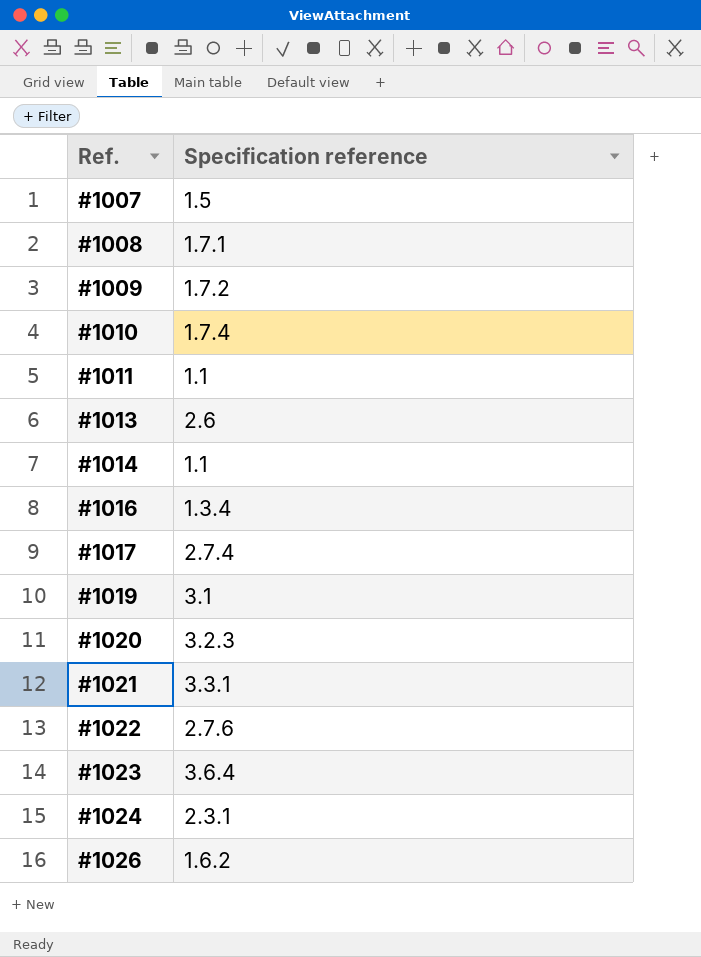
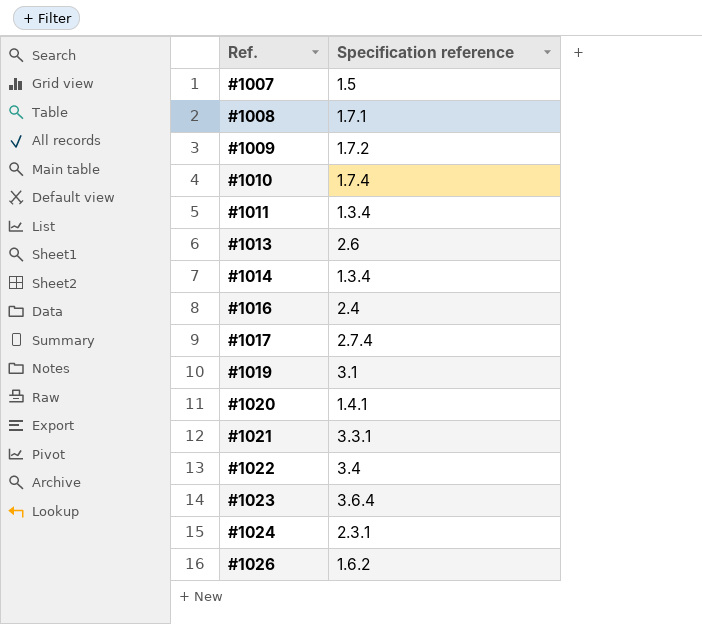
#1011 | Specification reference: 1.1 -> 1.3.4
#1014 | Specification reference: 1.1 -> 1.3.4
#1016 | Specification reference: 1.3.4 -> 2.4
#1020 | Specification reference: 3.2.3 -> 1.4.1
#1022 | Specification reference: 2.7.6 -> 3.4

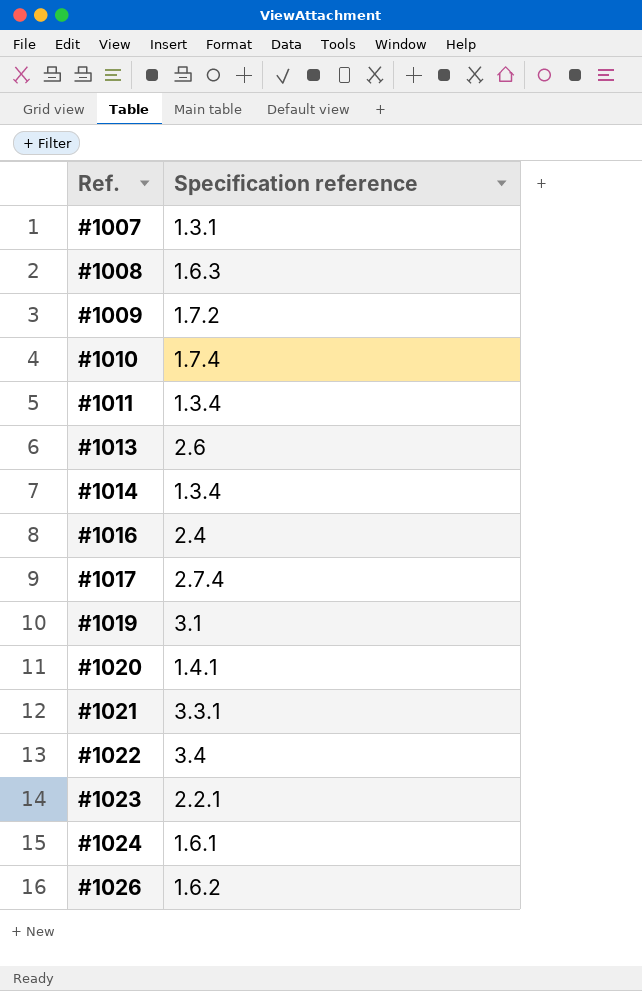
#1007 | Specification reference: 1.5 -> 1.3.1
#1008 | Specification reference: 1.7.1 -> 1.6.3
#1023 | Specification reference: 3.6.4 -> 2.2.1
#1024 | Specification reference: 2.3.1 -> 1.6.1

